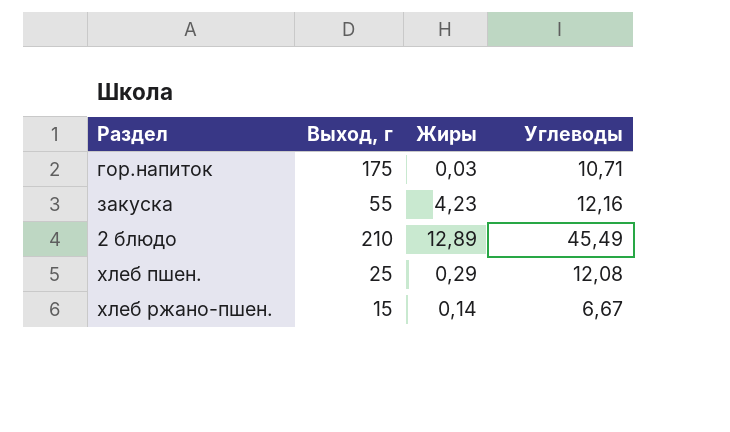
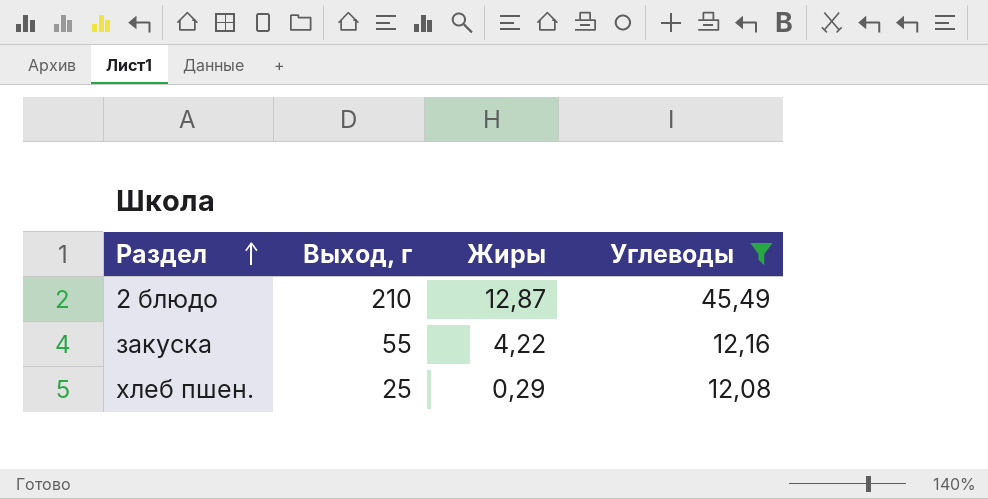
filter: none -> Углеводы >= 12,08
row order: none -> Раздел ascending
2 блюдо | Жиры: 12,89 -> 12,87
закуска | Жиры: 4,23 -> 4,22

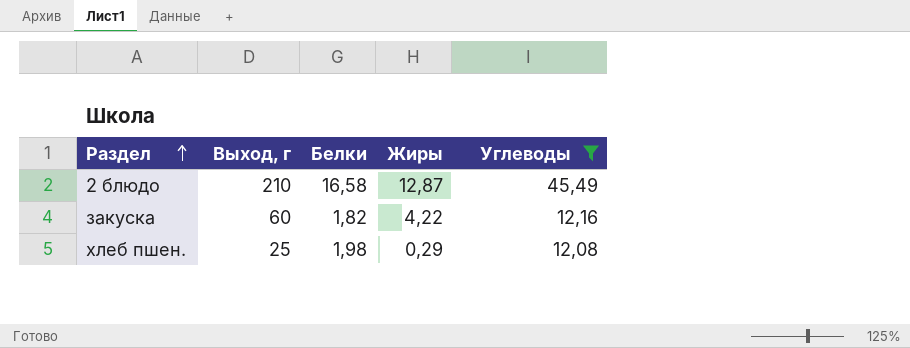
column Белки | position: none -> 3
закуска | Выход, г: 55 -> 60

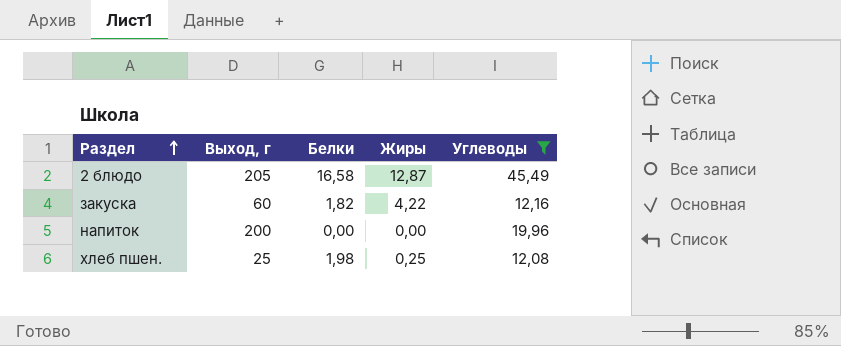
2 блюдо | Выход, г: 210 -> 205
row напиток: none -> 200 | 0,00 | 0,00 | 19,96
хлеб пшен. | Жиры: 0,29 -> 0,25

